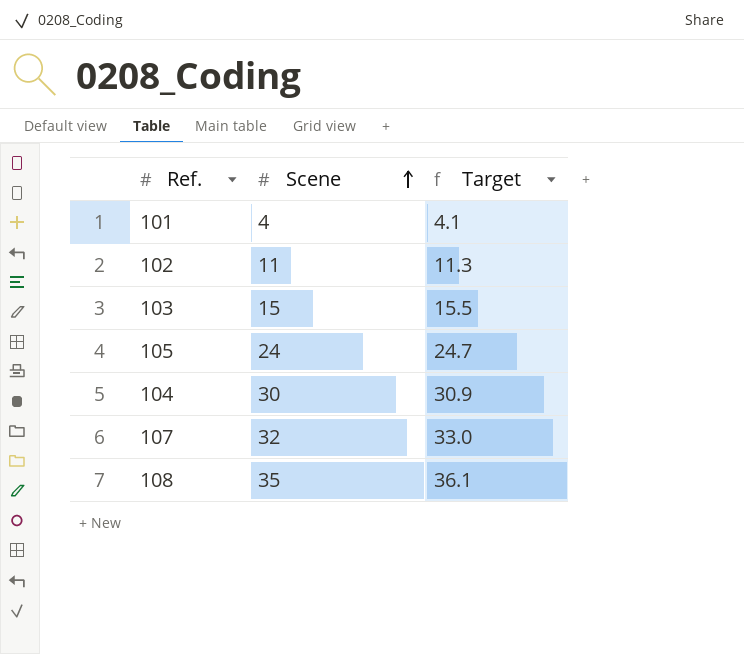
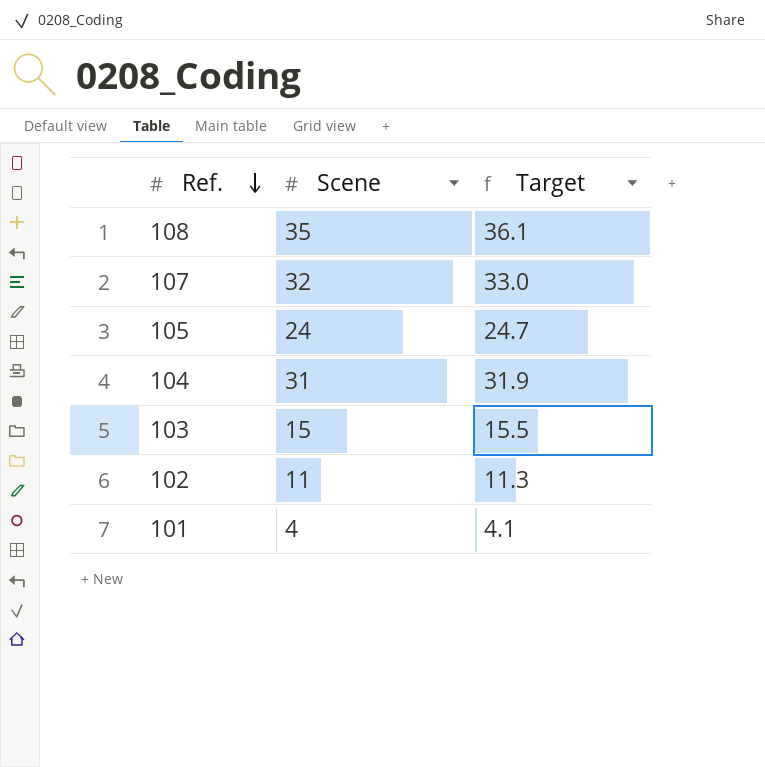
row order: Scene ascending -> Ref. descending
104 | Scene: 30 -> 31
104 | Target: 30.9 -> 31.9

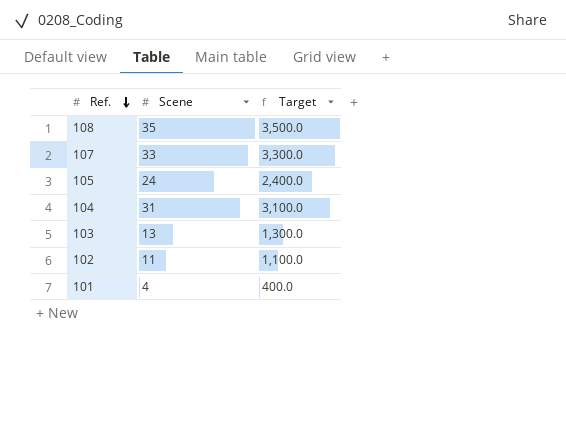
column Target | formula: [Scene] * 1.03 -> [Scene] * 100
107 | Scene: 32 -> 33
103 | Scene: 15 -> 13

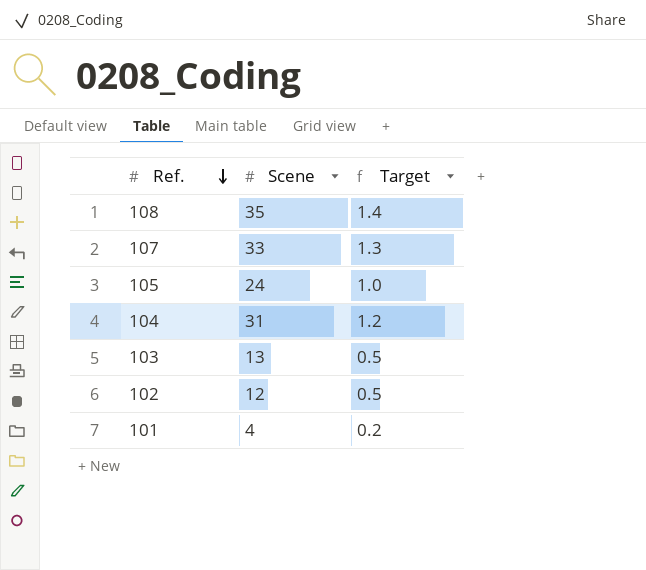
column Target | formula: [Scene] * 100 -> [Scene] * 0.04
102 | Scene: 11 -> 12

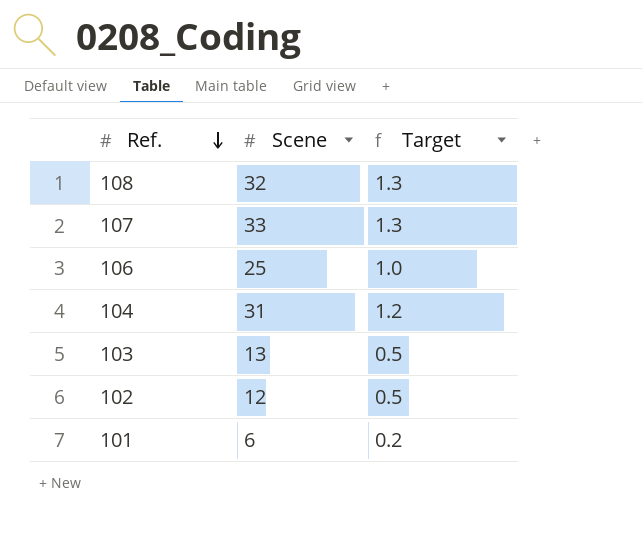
row 105: 24 | 1.0 -> none
108 | Scene: 35 -> 32
108 | Target: 1.4 -> 1.3
row 106: none -> 25 | 1.0
101 | Scene: 4 -> 6

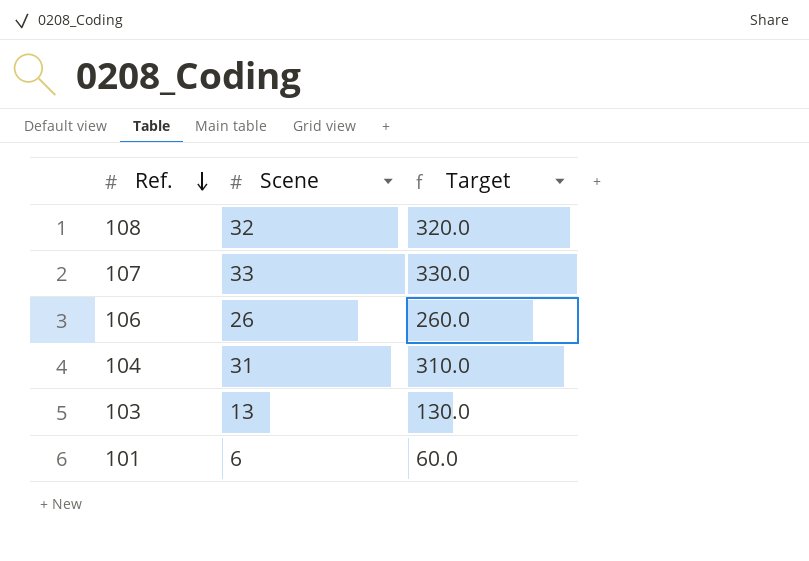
column Target | formula: [Scene] * 0.04 -> [Scene] * 10
row 102: 12 | 0.5 -> none
106 | Scene: 25 -> 26

